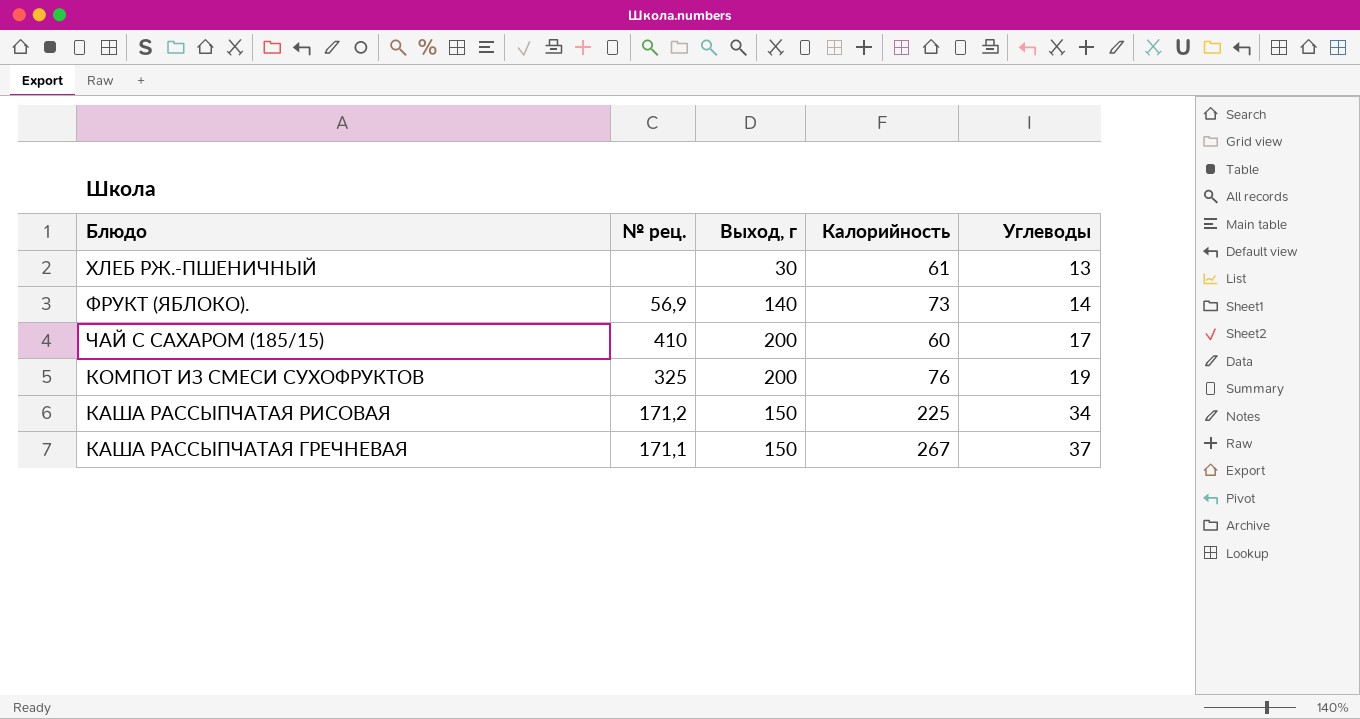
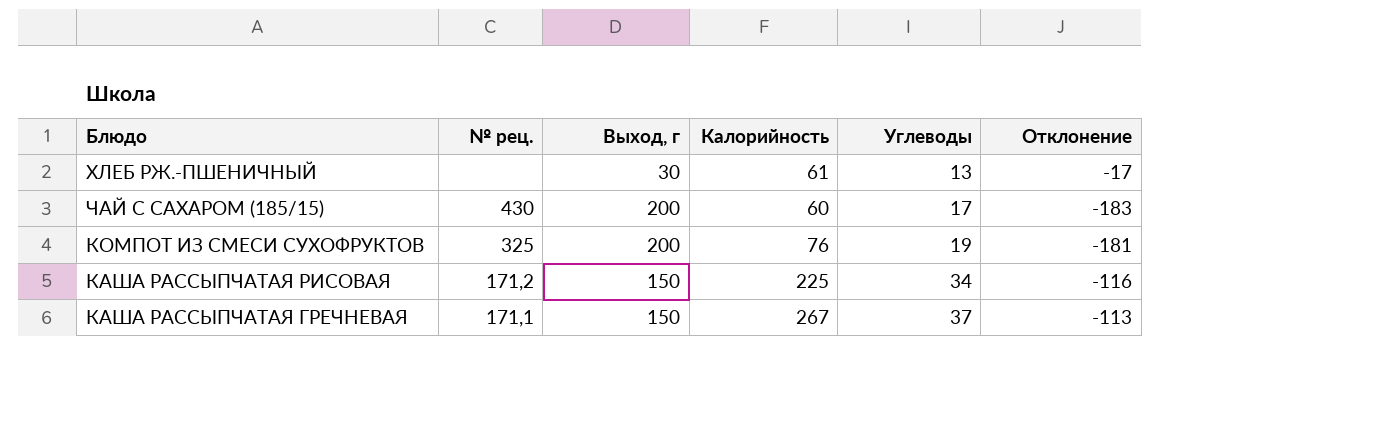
column Отклонение | formula: none -> [Углеводы] - [Выход, г]
row ФРУКТ (ЯБЛОКО).: 56,9 | 140 | 73 | 14 -> none
ЧАЙ С САХАРОМ (185/15) | № рец.: 410 -> 430

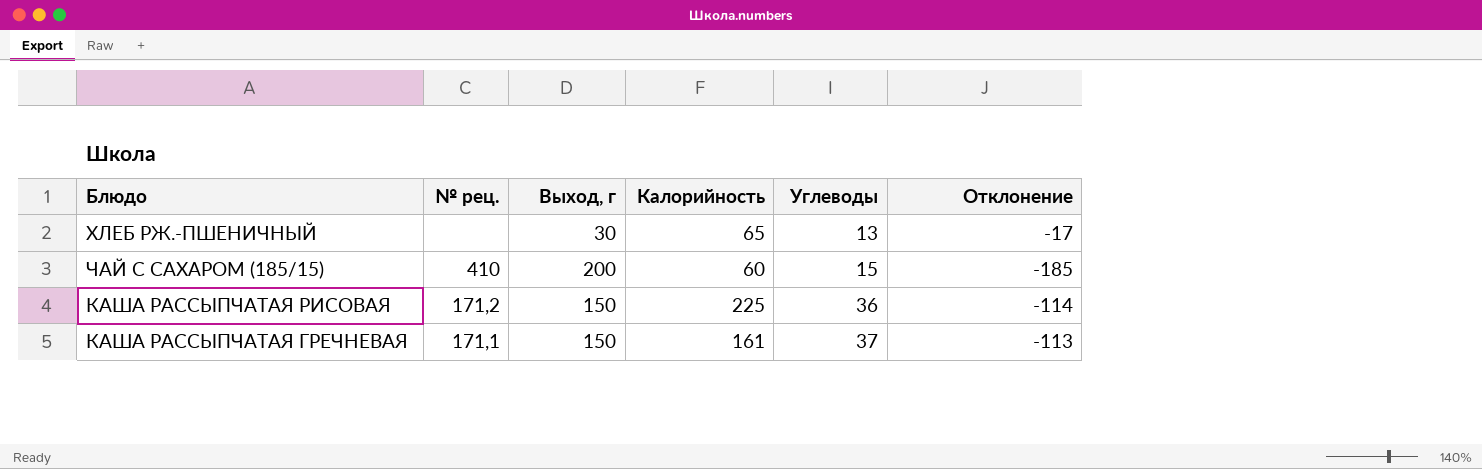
row КОМПОТ ИЗ СМЕСИ СУХОФРУКТОВ: 325 | 200 | 76 | 19 | -181 -> none
ХЛЕБ РЖ.-ПШЕНИЧНЫЙ | Калорийность: 61 -> 65
ЧАЙ С САХАРОМ (185/15) | № рец.: 430 -> 410
ЧАЙ С САХАРОМ (185/15) | Углеводы: 17 -> 15
ЧАЙ С САХАРОМ (185/15) | Отклонение: -183 -> -185
КАША РАССЫПЧАТАЯ РИСОВАЯ | Углеводы: 34 -> 36
КАША РАССЫПЧАТАЯ РИСОВАЯ | Отклонение: -116 -> -114
КАША РАССЫПЧАТАЯ ГРЕЧНЕВАЯ | Калорийность: 267 -> 161

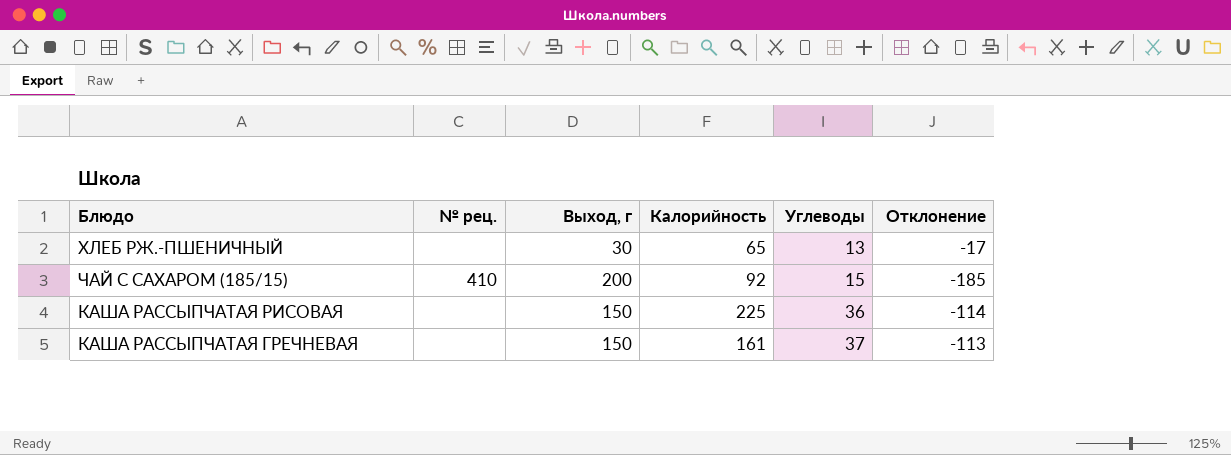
ЧАЙ С САХАРОМ (185/15) | Калорийность: 60 -> 92
КАША РАССЫПЧАТАЯ РИСОВАЯ | № рец.: 171,2 -> none
КАША РАССЫПЧАТАЯ ГРЕЧНЕВАЯ | № рец.: 171,1 -> none

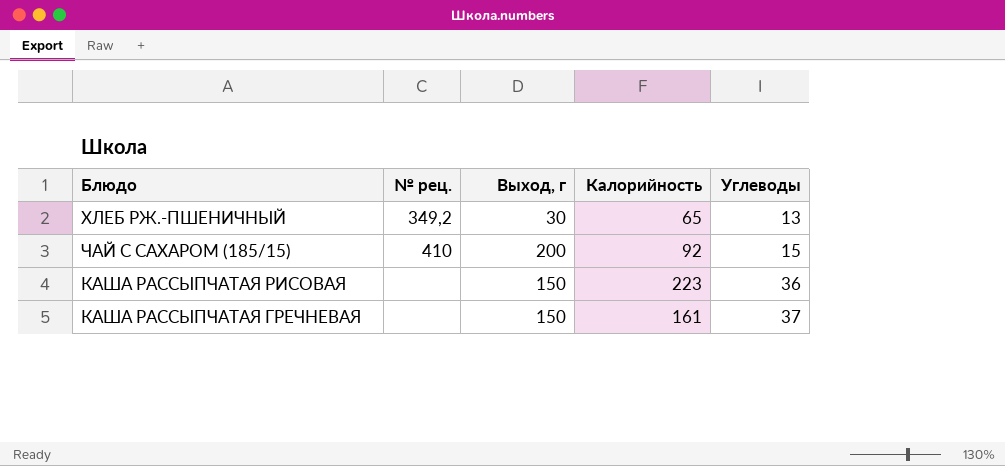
column Отклонение | formula: [Углеводы] - [Выход, г] -> none
ХЛЕБ РЖ.-ПШЕНИЧНЫЙ | № рец.: none -> 349,2
КАША РАССЫПЧАТАЯ РИСОВАЯ | Калорийность: 225 -> 223

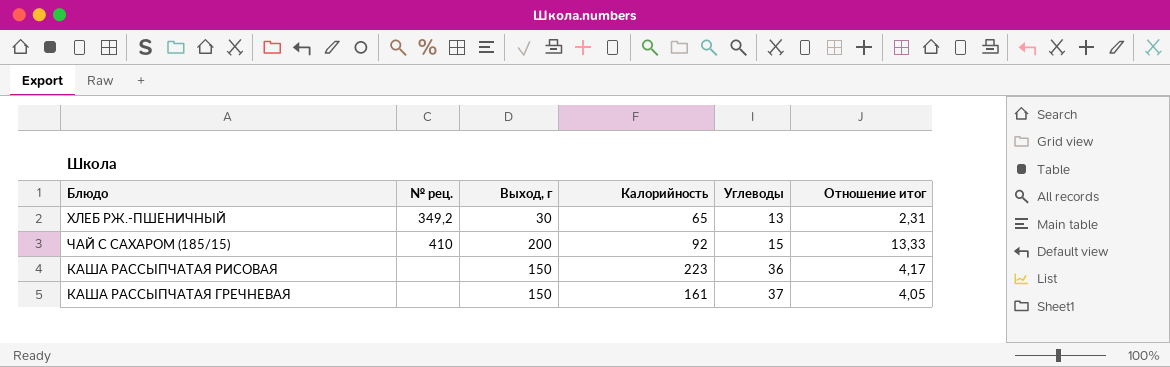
column Отношение итог | formula: none -> [Выход, г] / [Углеводы]

